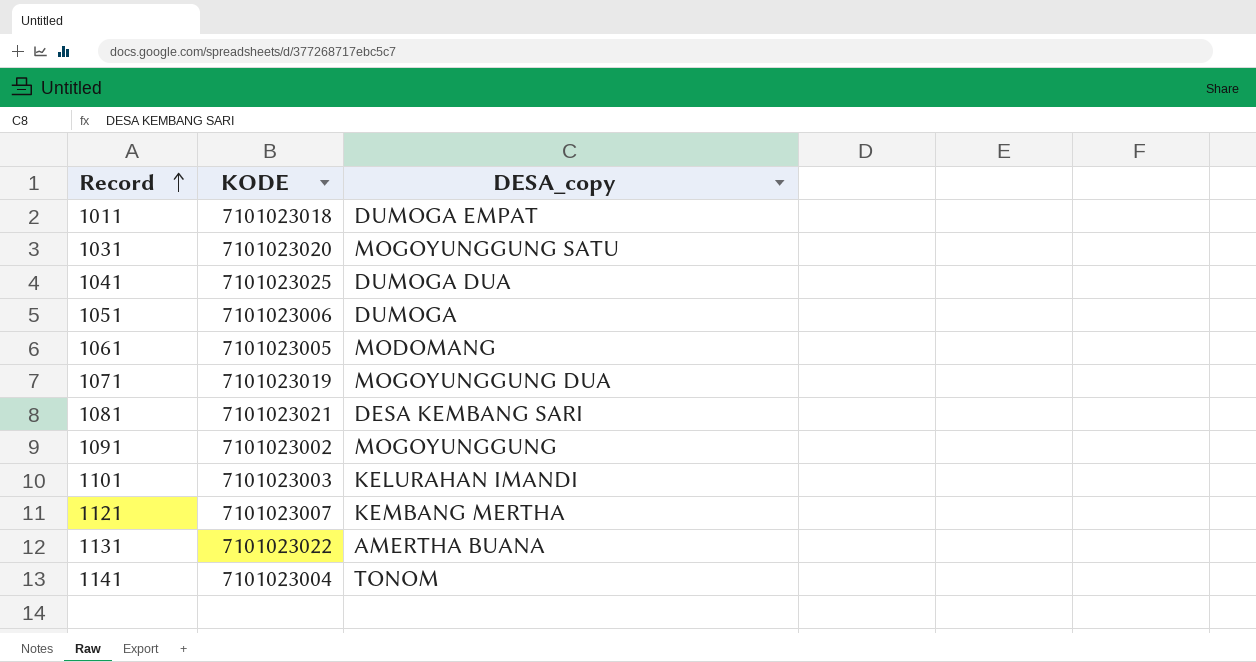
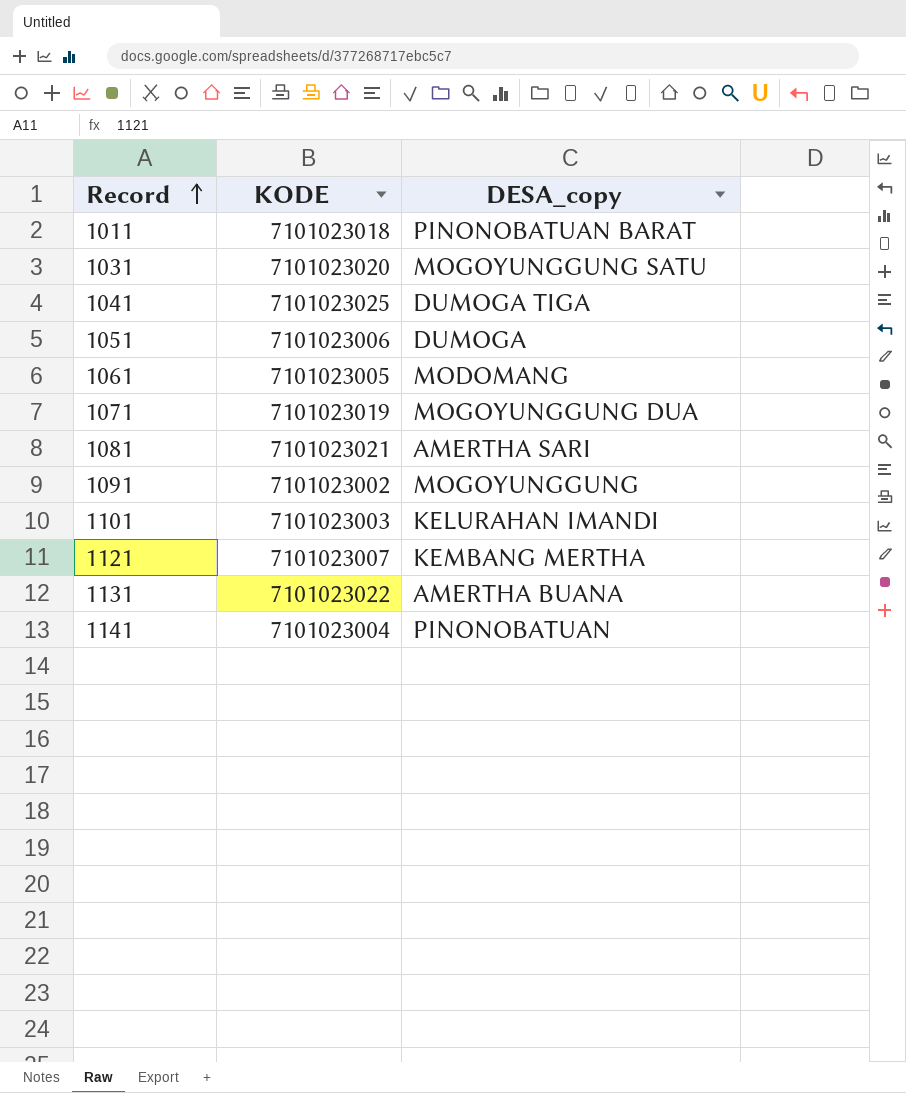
1011 | DESA_copy: DUMOGA EMPAT -> PINONOBATUAN BARAT
1041 | DESA_copy: DUMOGA DUA -> DUMOGA TIGA
1081 | DESA_copy: DESA KEMBANG SARI -> AMERTHA SARI
1141 | DESA_copy: TONOM -> PINONOBATUAN

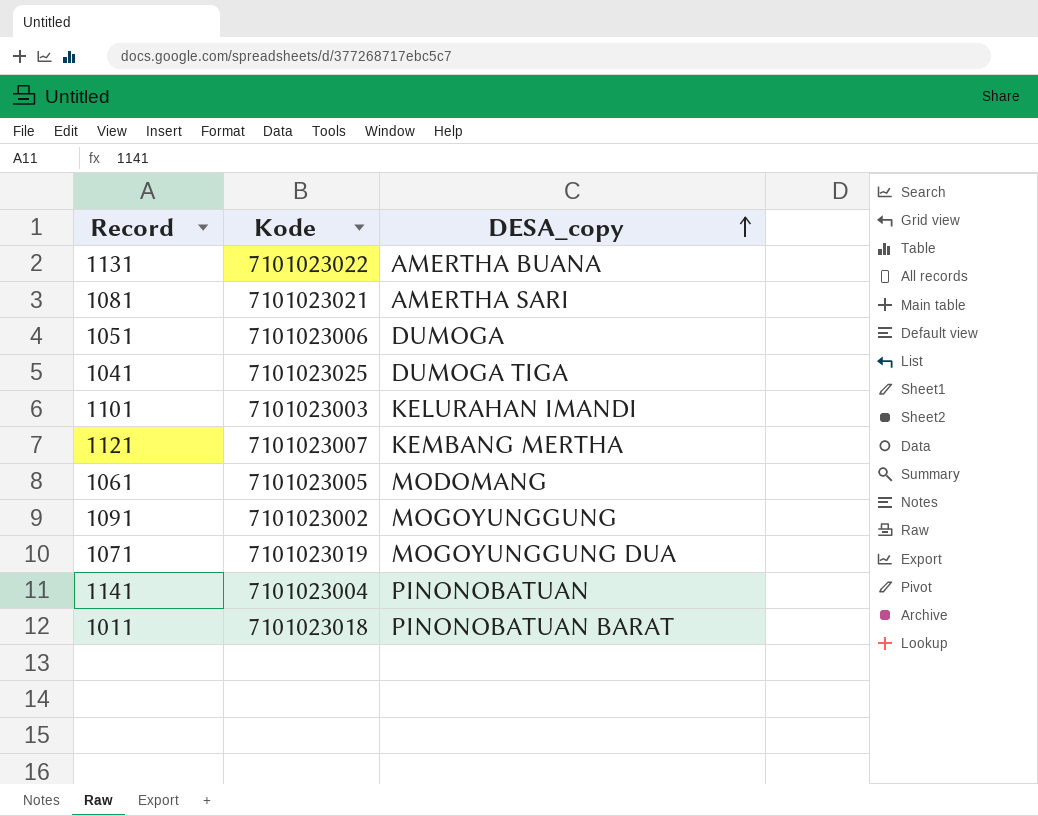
row order: Record ascending -> DESA_copy ascending
column name: KODE -> Kode
row 1031: 7101023020 | MOGOYUNGGUNG SATU -> none

